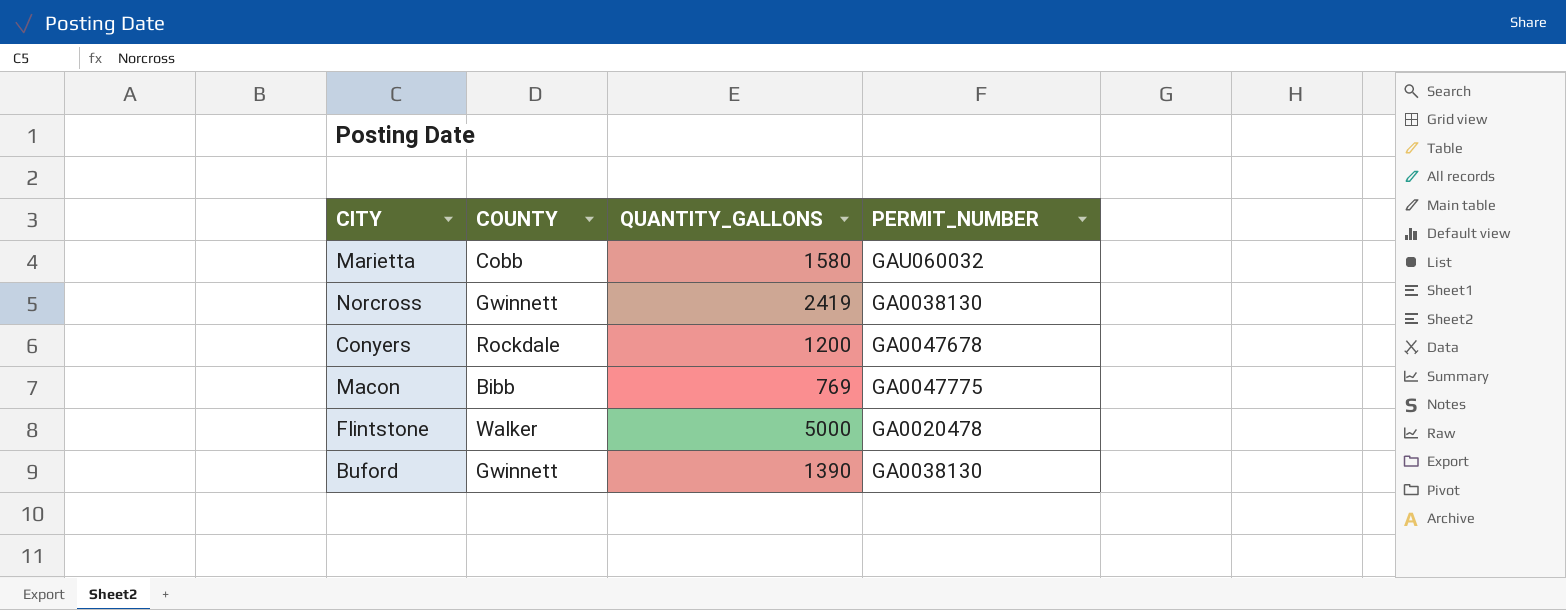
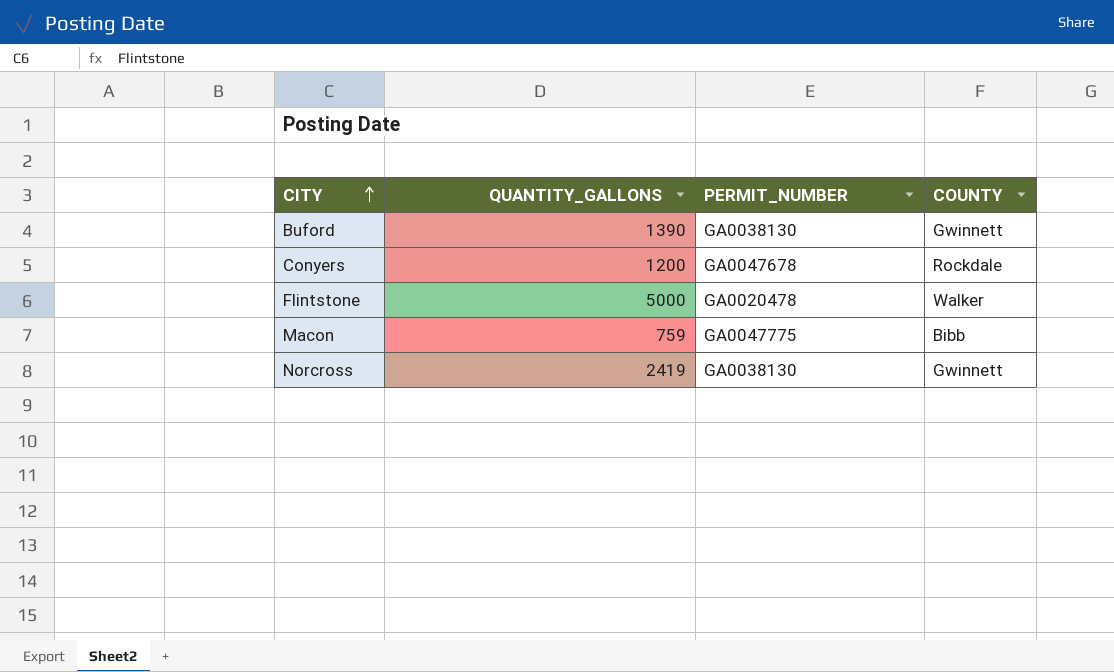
row order: none -> CITY ascending
column COUNTY | position: 2 -> 4
row Marietta: Cobb | 1580 | GAU060032 -> none
Macon | QUANTITY_GALLONS: 769 -> 759

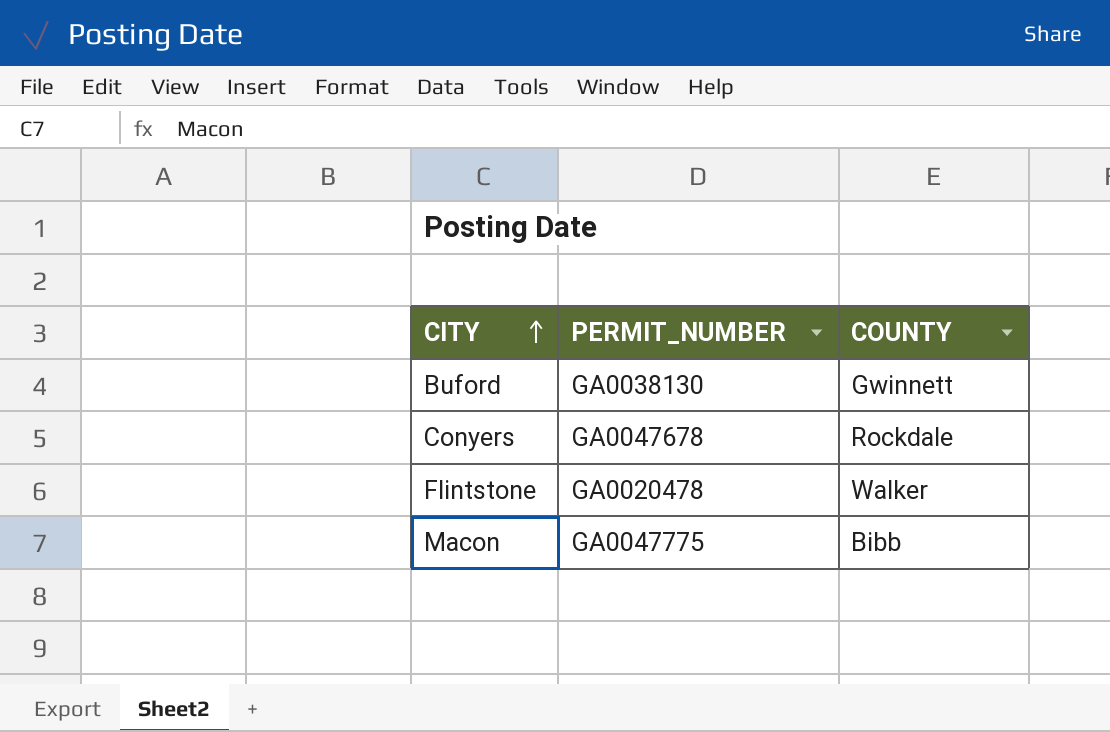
column QUANTITY_GALLONS | position: 2 -> none
row Norcross: 2419 | GA0038130 | Gwinnett -> none

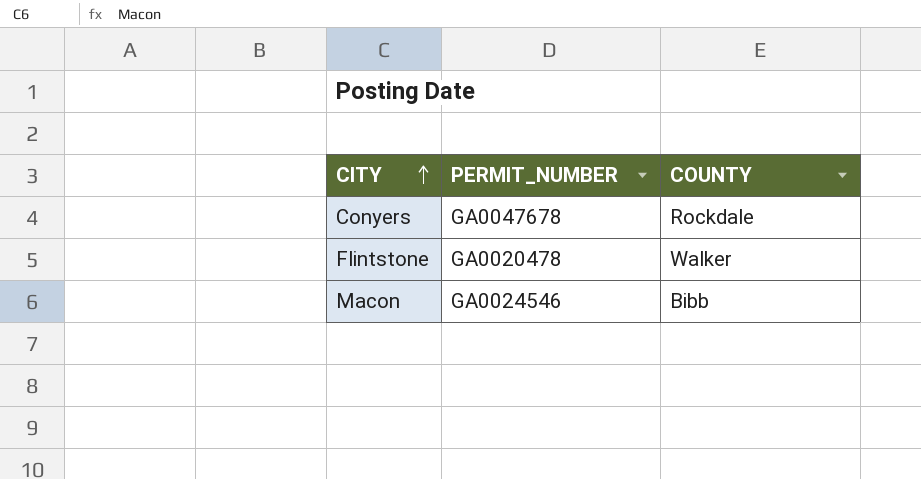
row Buford: GA0038130 | Gwinnett -> none
Macon | PERMIT_NUMBER: GA0047775 -> GA0024546

